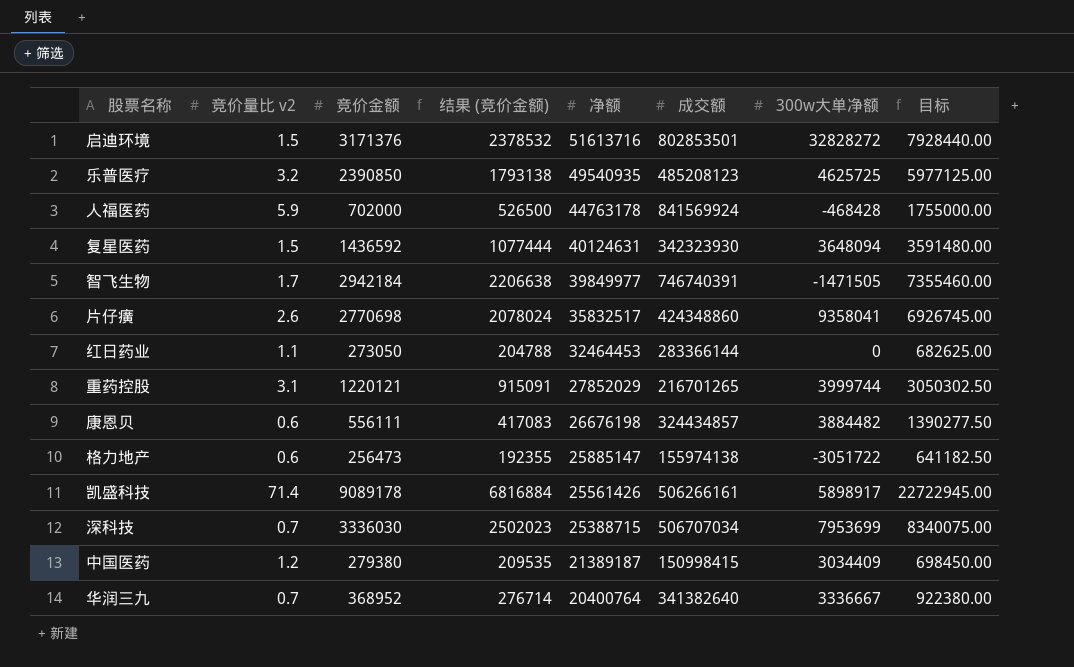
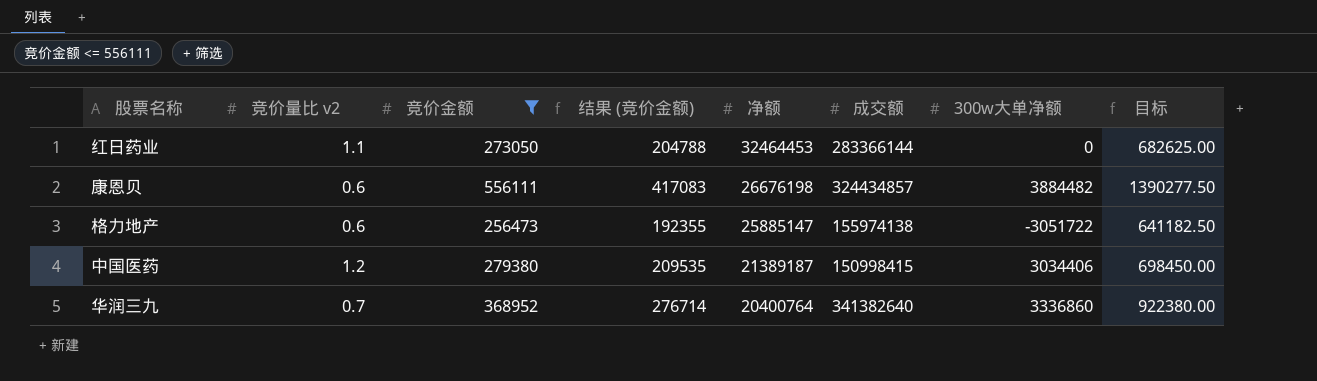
filter: none -> 竞价金额 <= 556111
中国医药 | 300w大单净额: 3034409 -> 3034406
华润三九 | 300w大单净额: 3336667 -> 3336860

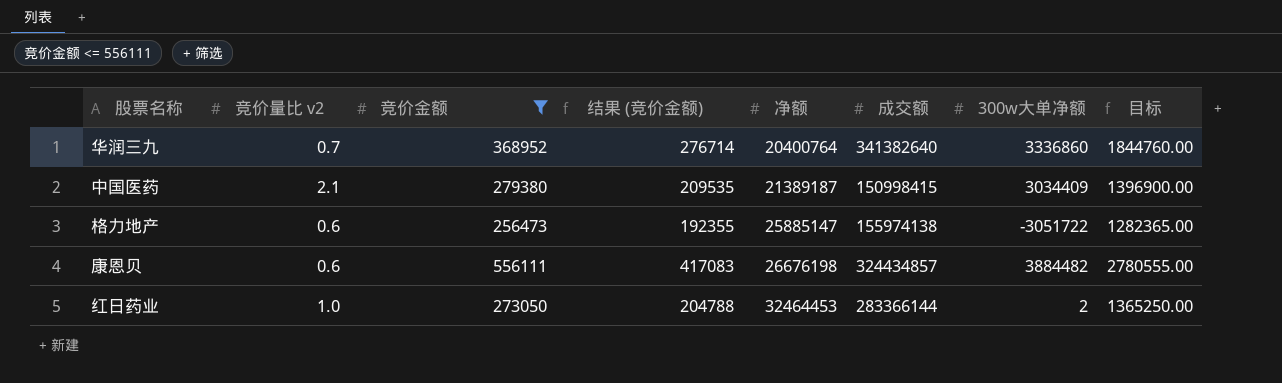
row order: 净额 descending -> 净额 ascending
column 目标 | formula: [竞价金额] * 2.5 -> [竞价金额] * 5
中国医药 | 竞价量比 v2: 1.2 -> 2.1
中国医药 | 300w大单净额: 3034406 -> 3034409
红日药业 | 竞价量比 v2: 1.1 -> 1.0
红日药业 | 300w大单净额: 0 -> 2

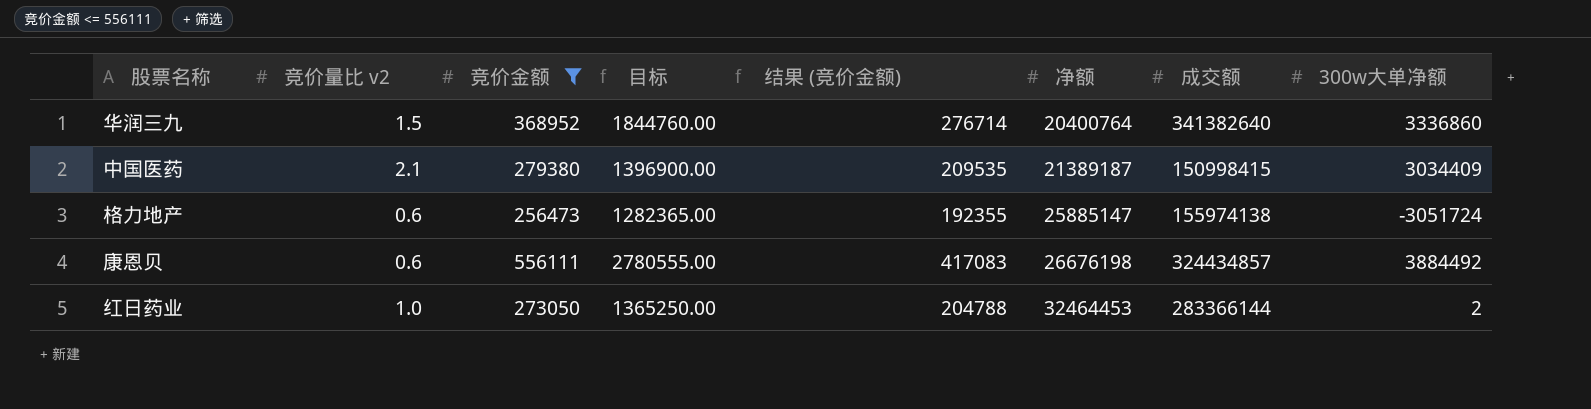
column 目标 | position: 8 -> 4
华润三九 | 竞价量比 v2: 0.7 -> 1.5
格力地产 | 300w大单净额: -3051722 -> -3051724
康恩贝 | 300w大单净额: 3884482 -> 3884492

